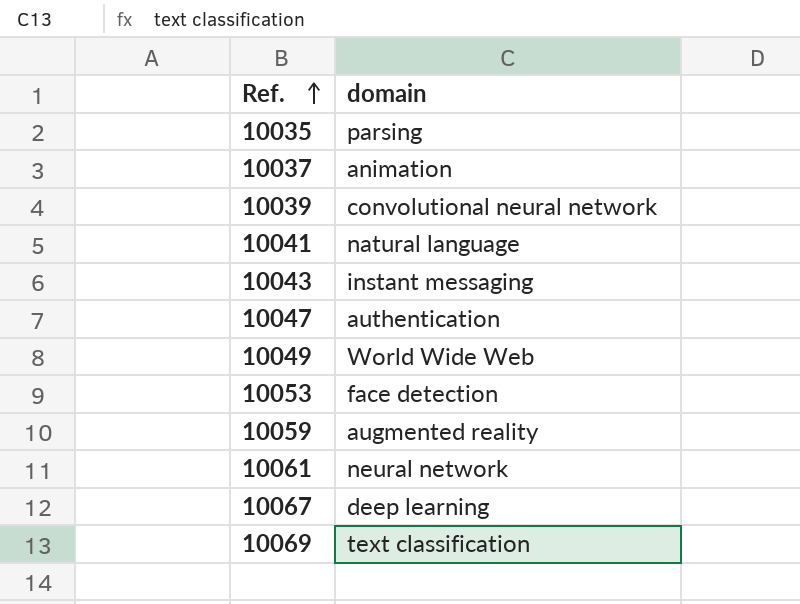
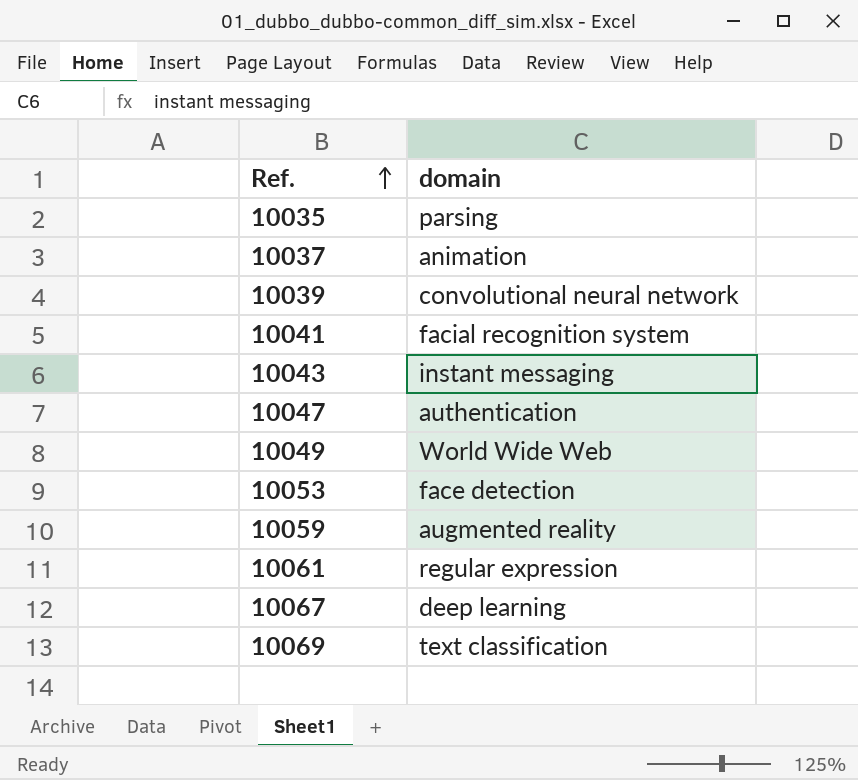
10041 | domain: natural language -> facial recognition system
10061 | domain: neural network -> regular expression

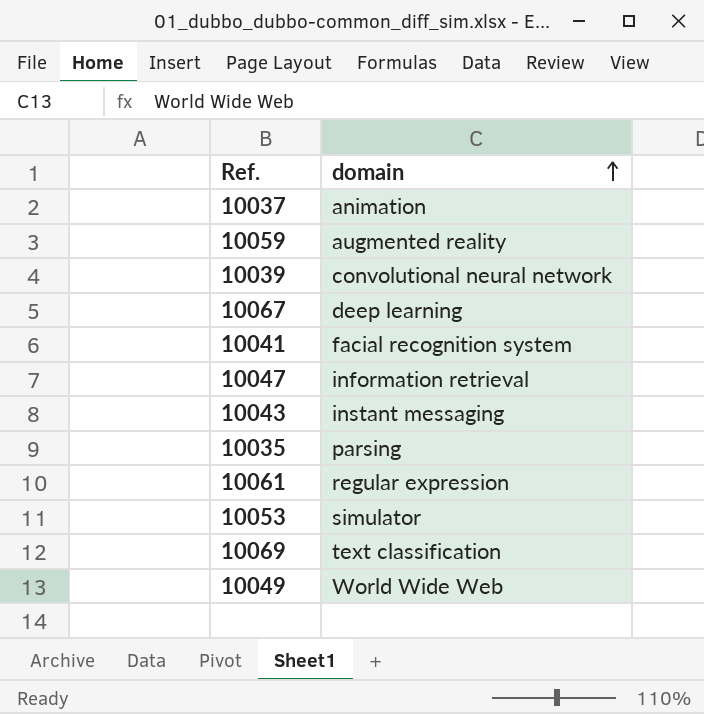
row order: Ref. ascending -> domain ascending
10047 | domain: authentication -> information retrieval
10053 | domain: face detection -> simulator

